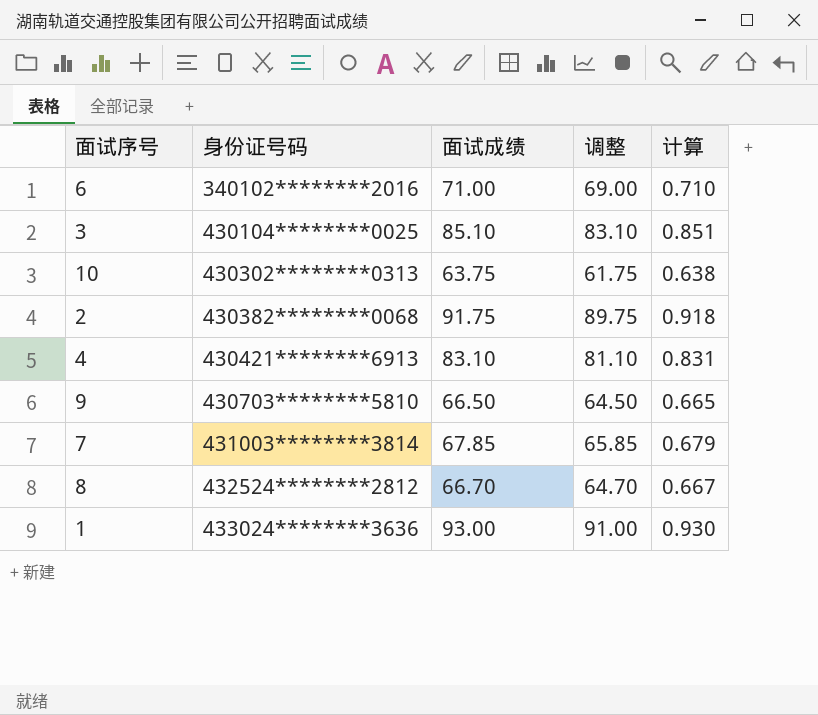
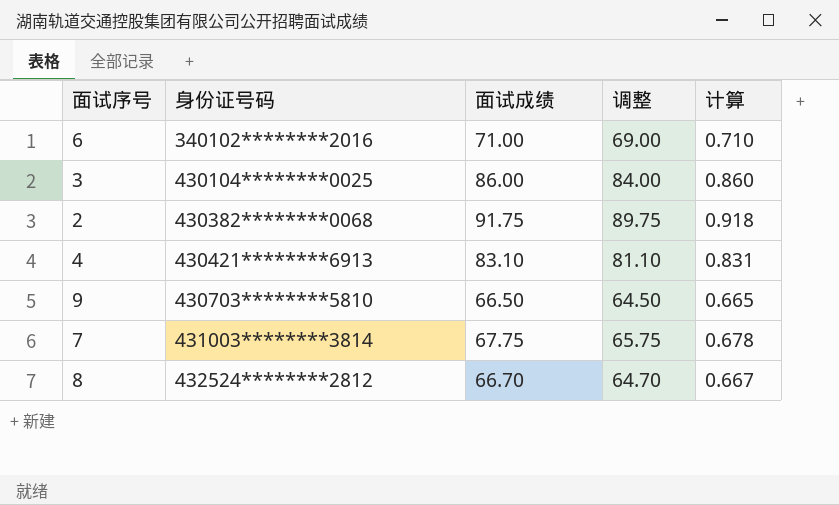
row 10: 430302********0313 | 63.75 | 61.75 | 0.638 -> none
row 1: 433024********3636 | 93.00 | 91.00 | 0.930 -> none
3 | 面试成绩: 85.10 -> 86.00
3 | 调整: 83.10 -> 84.00
3 | 计算: 0.851 -> 0.860
7 | 面试成绩: 67.85 -> 67.75
7 | 调整: 65.85 -> 65.75
7 | 计算: 0.679 -> 0.678

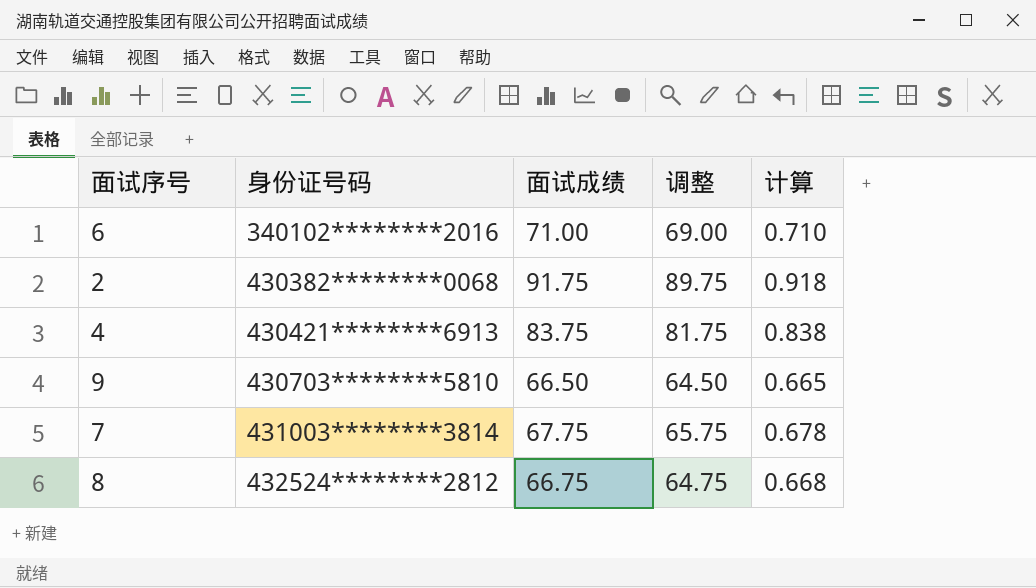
row 3: 430104********0025 | 86.00 | 84.00 | 0.860 -> none
4 | 面试成绩: 83.10 -> 83.75
4 | 调整: 81.10 -> 81.75
4 | 计算: 0.831 -> 0.838
8 | 面试成绩: 66.70 -> 66.75
8 | 调整: 64.70 -> 64.75
8 | 计算: 0.667 -> 0.668

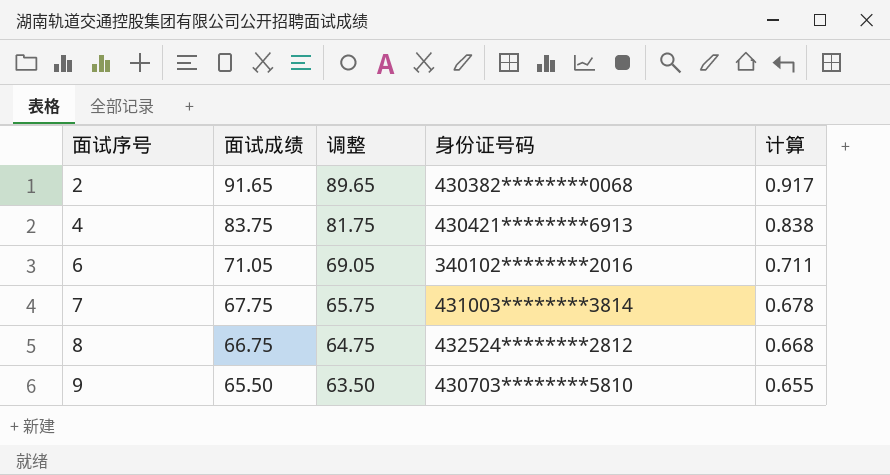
row order: 身份证号码 ascending -> 面试序号 ascending
column 身份证号码 | position: 2 -> 4
2 | 面试成绩: 91.75 -> 91.65
2 | 调整: 89.75 -> 89.65
2 | 计算: 0.918 -> 0.917
6 | 面试成绩: 71.00 -> 71.05
6 | 调整: 69.00 -> 69.05
6 | 计算: 0.710 -> 0.711
9 | 面试成绩: 66.50 -> 65.50
9 | 调整: 64.50 -> 63.50
9 | 计算: 0.665 -> 0.655

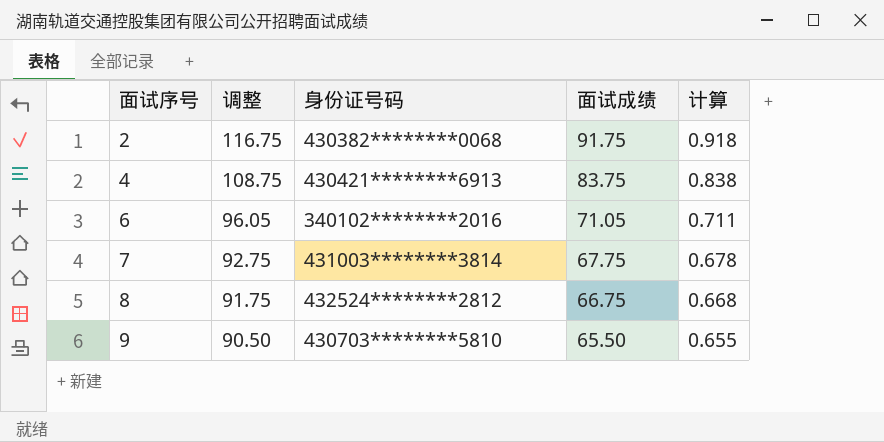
column 调整 | formula: [面试成绩] - 2 -> [面试成绩] + 25
column 面试成绩 | position: 2 -> 4
2 | 面试成绩: 91.65 -> 91.75
2 | 计算: 0.917 -> 0.918

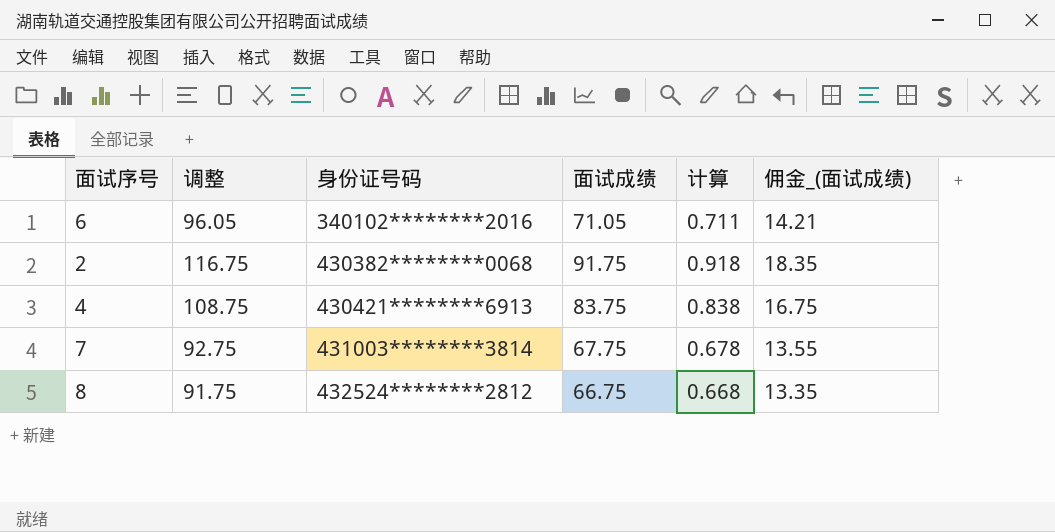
row order: 面试序号 ascending -> 身份证号码 ascending
column 佣金_(面试成绩) | formula: none -> [面试成绩] * 0.2
row 9: 90.50 | 430703********5810 | 65.50 | 0.655 -> none

